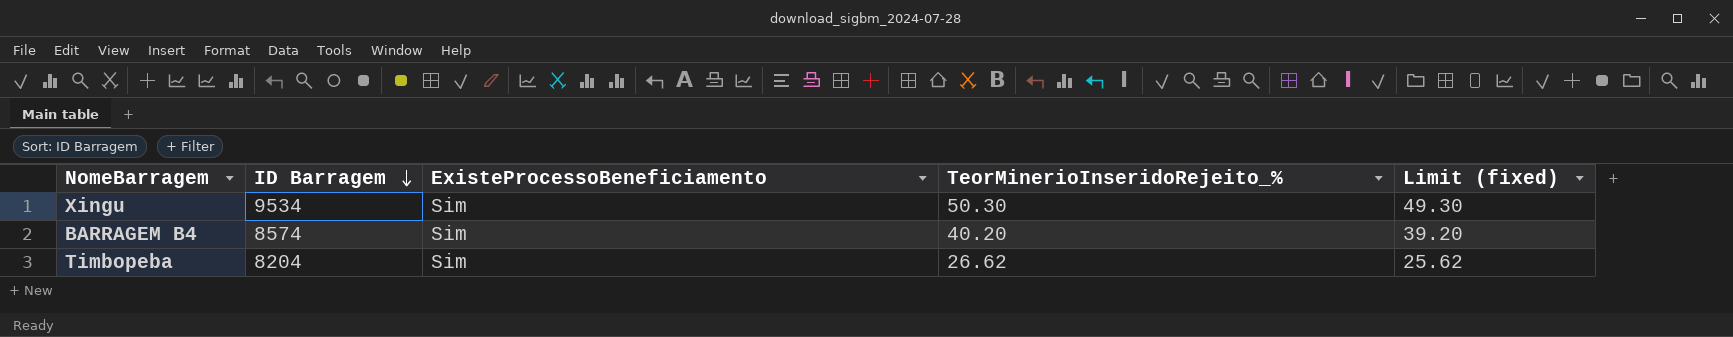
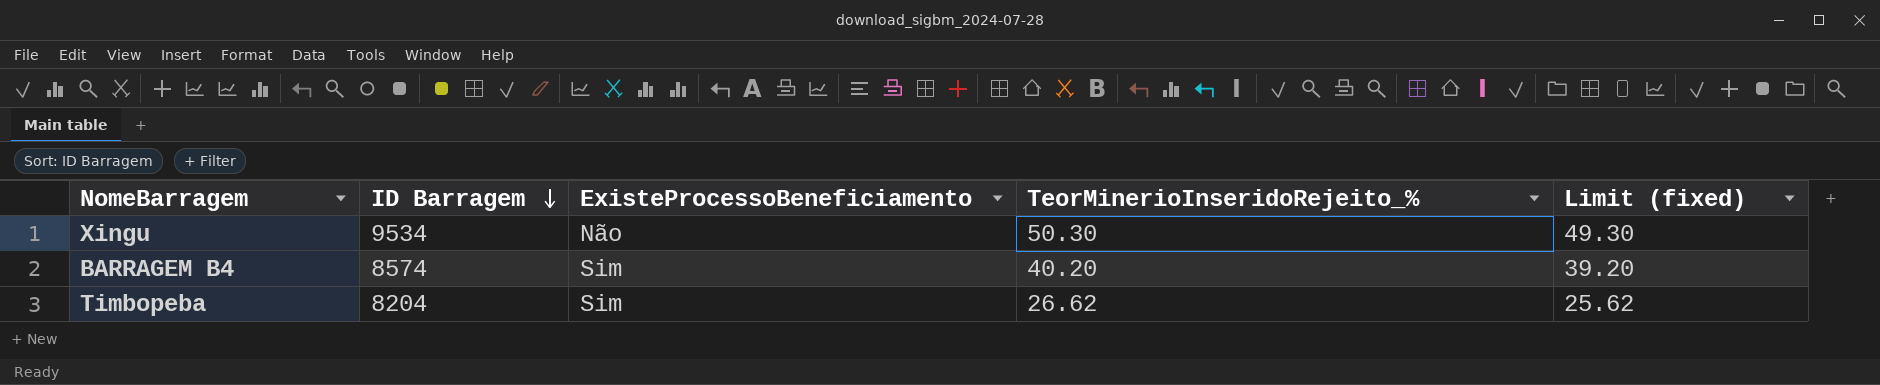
Xingu | ExisteProcessoBeneficiamento: Sim -> Não

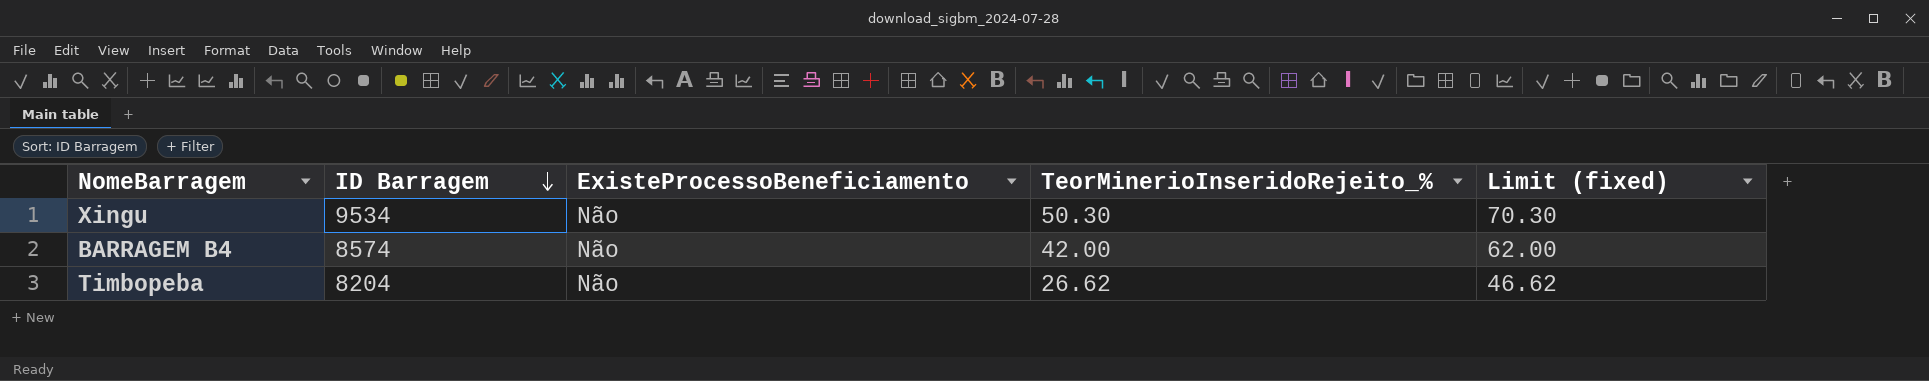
column Limit (fixed) | formula: [TeorMinerioInseridoRejeito_%] - 1 -> [TeorMinerioInseridoRejeito_%] + 20
BARRAGEM B4 | ExisteProcessoBeneficiamento: Sim -> Não
BARRAGEM B4 | TeorMinerioInseridoRejeito_%: 40.20 -> 42.00
Timbopeba | ExisteProcessoBeneficiamento: Sim -> Não

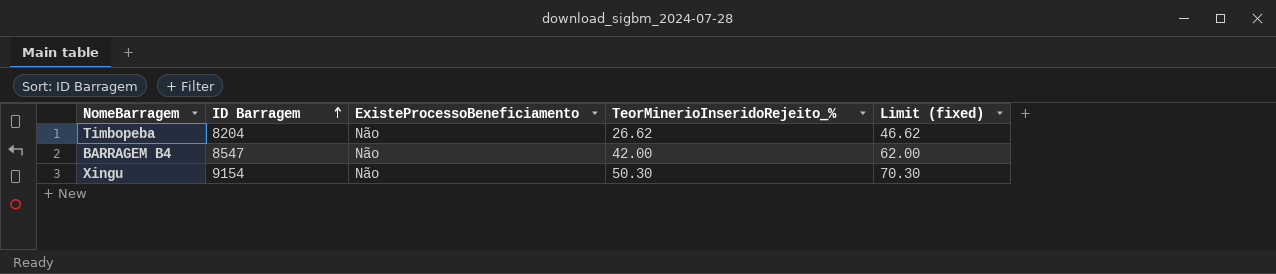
row order: ID Barragem descending -> ID Barragem ascending
BARRAGEM B4 | ID Barragem: 8574 -> 8547
Xingu | ID Barragem: 9534 -> 9154

